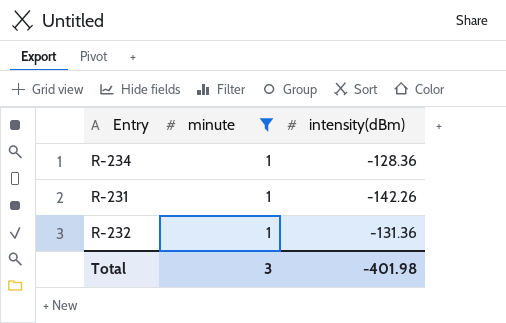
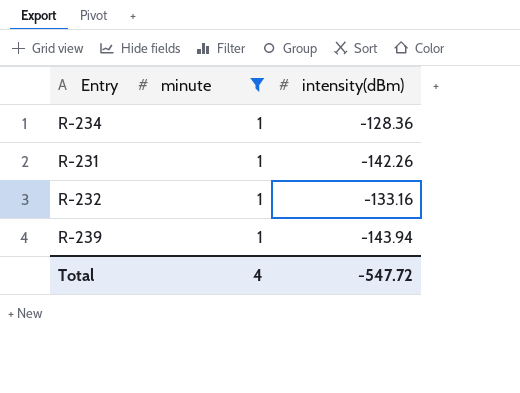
R-232 | intensity(dBm): -131.36 -> -133.16
row R-239: none -> 1 | -143.94
Total | minute: 3 -> 4
Total | intensity(dBm): -401.98 -> -547.72

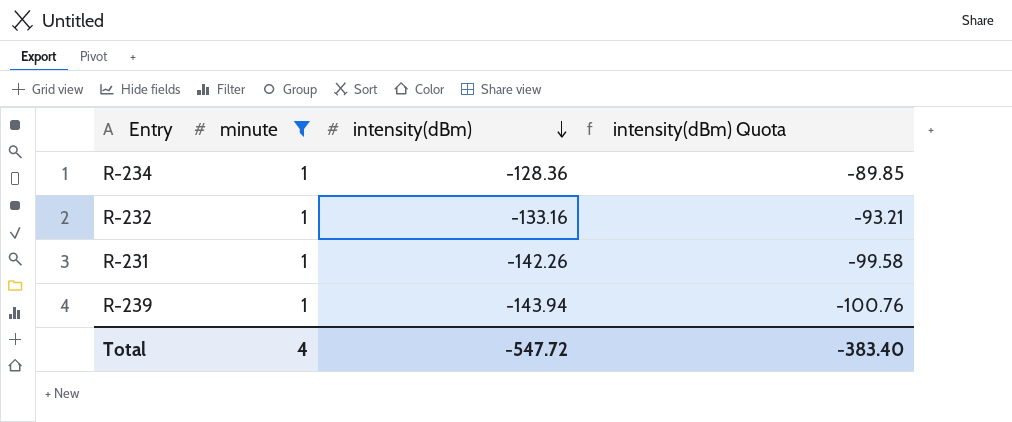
row order: none -> intensity(dBm) descending
column intensity(dBm) Quota | formula: none -> [intensity(dBm)] * 0.7

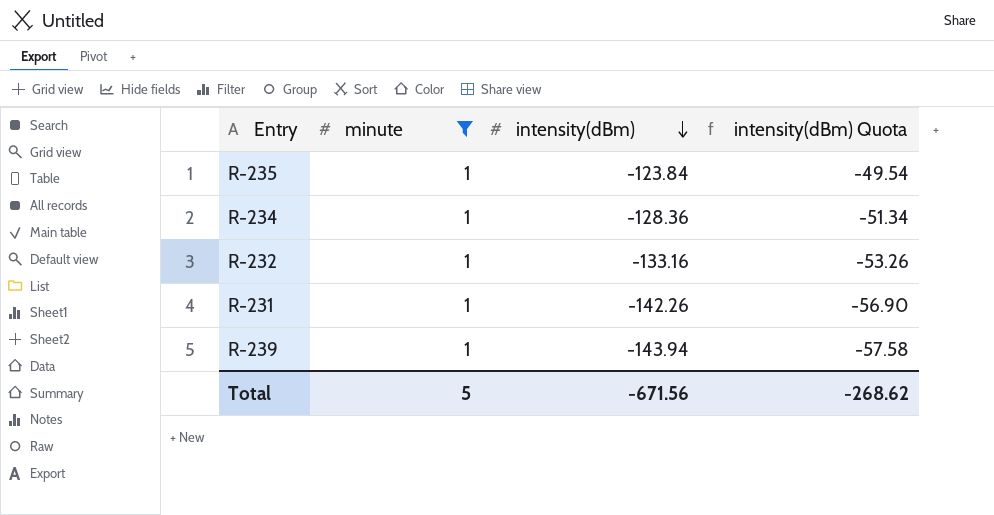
column intensity(dBm) Quota | formula: [intensity(dBm)] * 0.7 -> [intensity(dBm)] * 0.4
row R-235: none -> 1 | -123.84 | -49.54
Total | minute: 4 -> 5
Total | intensity(dBm): -547.72 -> -671.56
Total | intensity(dBm) Quota: -383.40 -> -268.62

